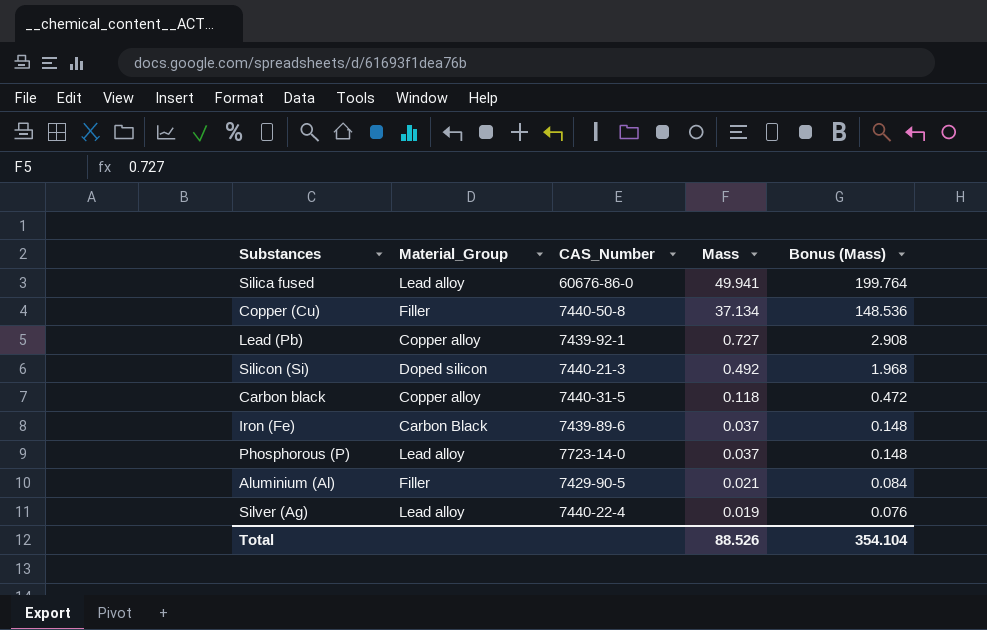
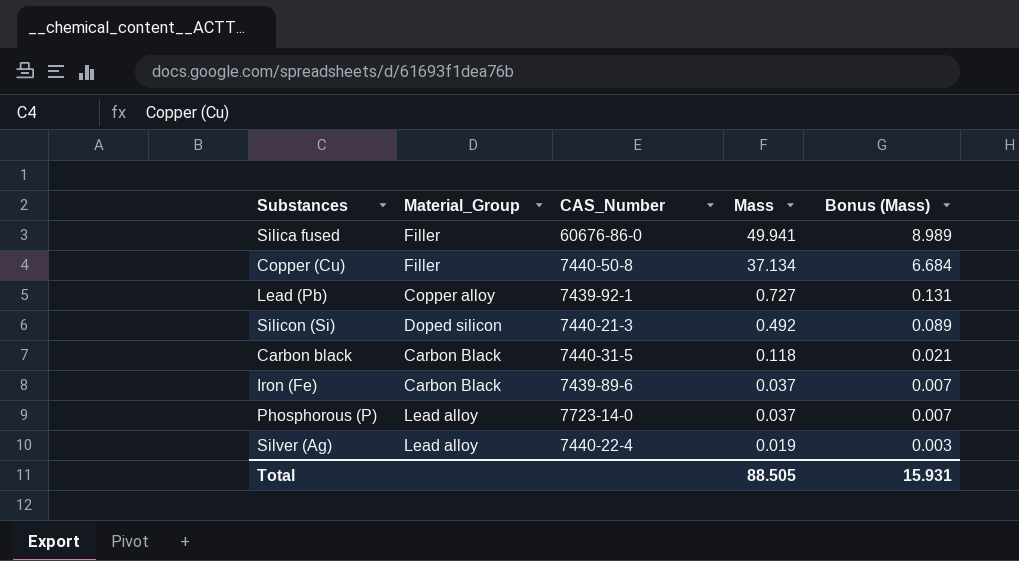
column Bonus (Mass) | formula: [Mass] * 4 -> [Mass] * 0.18
row Aluminium (Al): Filler | 7429-90-5 | 0.021 | 0.084 -> none
Silica fused | Material_Group: Lead alloy -> Filler
Carbon black | Material_Group: Copper alloy -> Carbon Black
Total | Mass: 88.526 -> 88.505
Total | Bonus (Mass): 354.104 -> 15.931

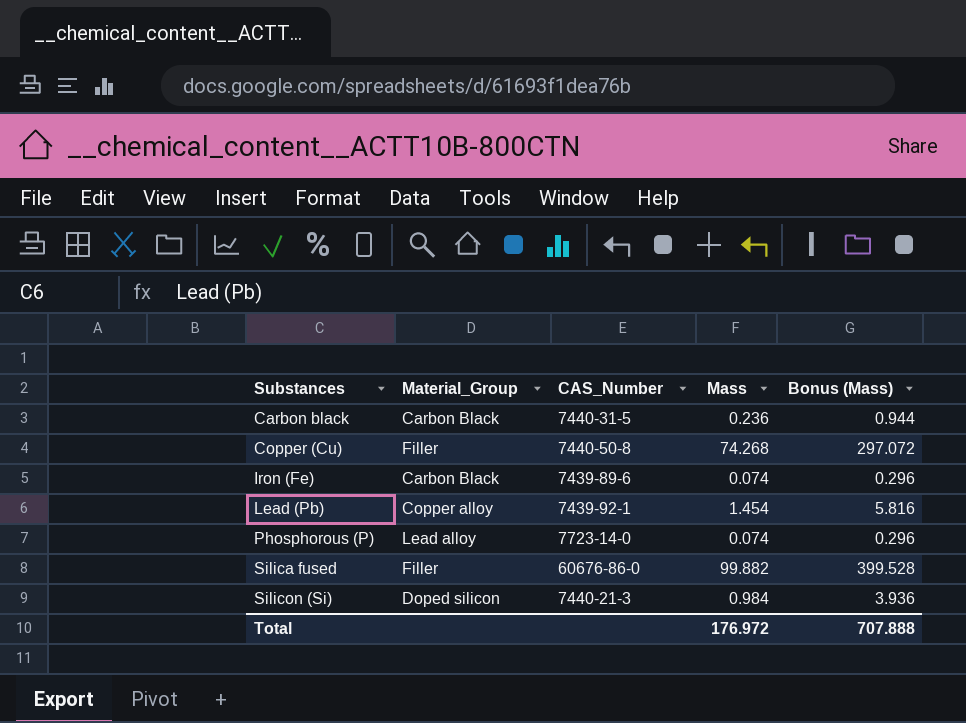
row order: Mass descending -> Substances ascending
column Bonus (Mass) | formula: [Mass] * 0.18 -> [Mass] * 4
row Silver (Ag): Lead alloy | 7440-22-4 | 0.019 | 0.003 -> none
Carbon black | Mass: 0.118 -> 0.236
Copper (Cu) | Mass: 37.134 -> 74.268
Iron (Fe) | Mass: 0.037 -> 0.074
Lead (Pb) | Mass: 0.727 -> 1.454
Phosphorous (P) | Mass: 0.037 -> 0.074
Silica fused | Mass: 49.941 -> 99.882
Silicon (Si) | Mass: 0.492 -> 0.984
Total | Mass: 88.505 -> 176.972
Total | Bonus (Mass): 15.931 -> 707.888

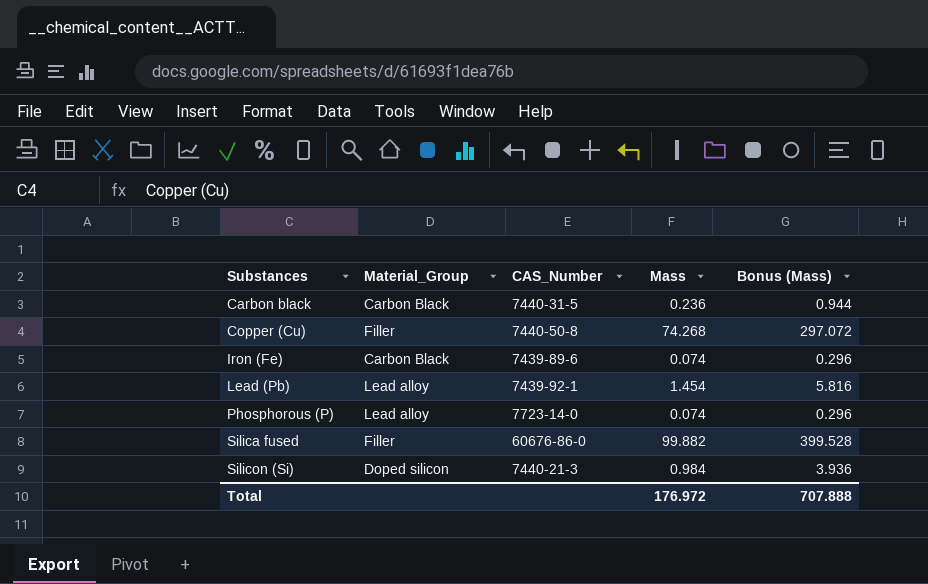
Lead (Pb) | Material_Group: Copper alloy -> Lead alloy

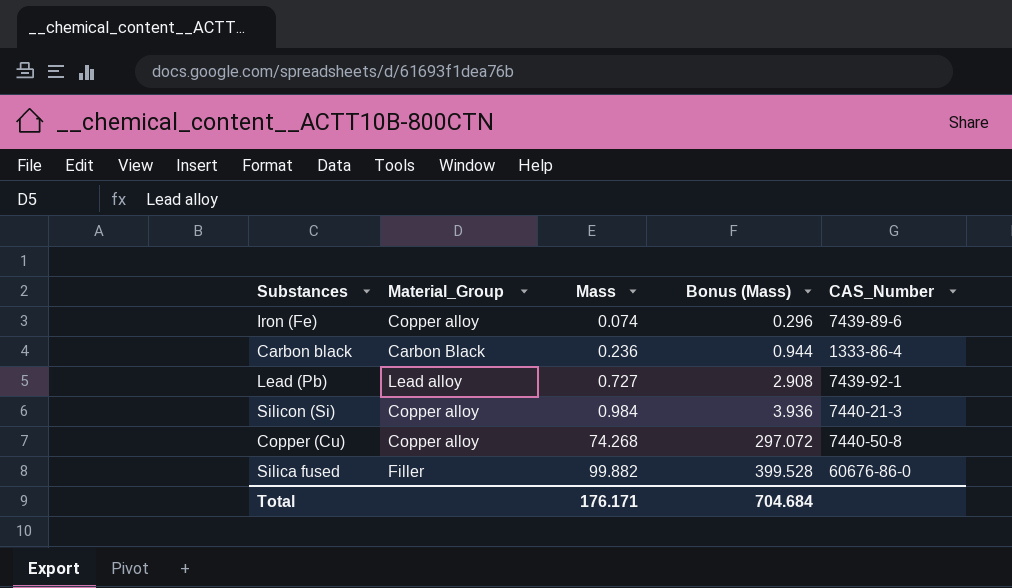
row order: Substances ascending -> Mass ascending
column CAS_Number | position: 3 -> 5
row Phosphorous (P): Lead alloy | 7723-14-0 | 0.074 | 0.296 -> none
Iron (Fe) | Material_Group: Carbon Black -> Copper alloy
Carbon black | CAS_Number: 7440-31-5 -> 1333-86-4
Lead (Pb) | Mass: 1.454 -> 0.727
Lead (Pb) | Bonus (Mass): 5.816 -> 2.908
Silicon (Si) | Material_Group: Doped silicon -> Copper alloy
Copper (Cu) | Material_Group: Filler -> Copper alloy
Total | Mass: 176.972 -> 176.171
Total | Bonus (Mass): 707.888 -> 704.684

